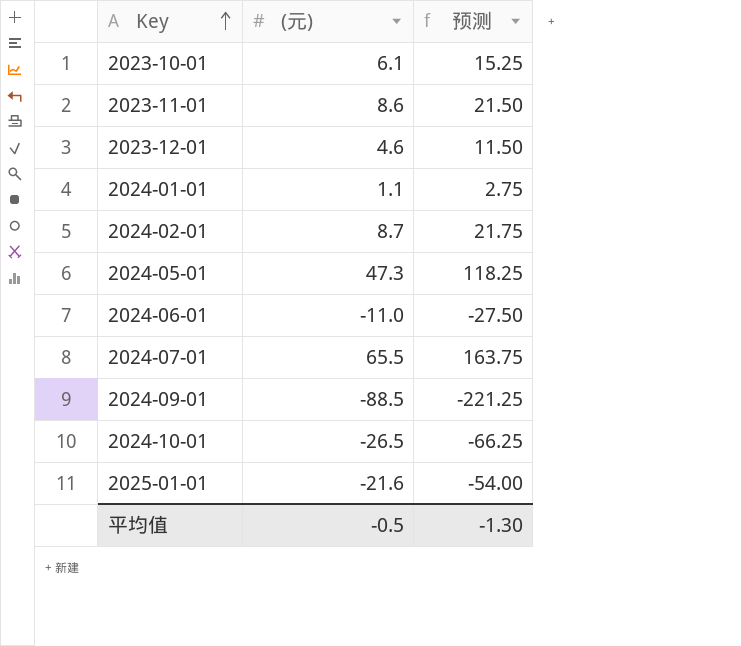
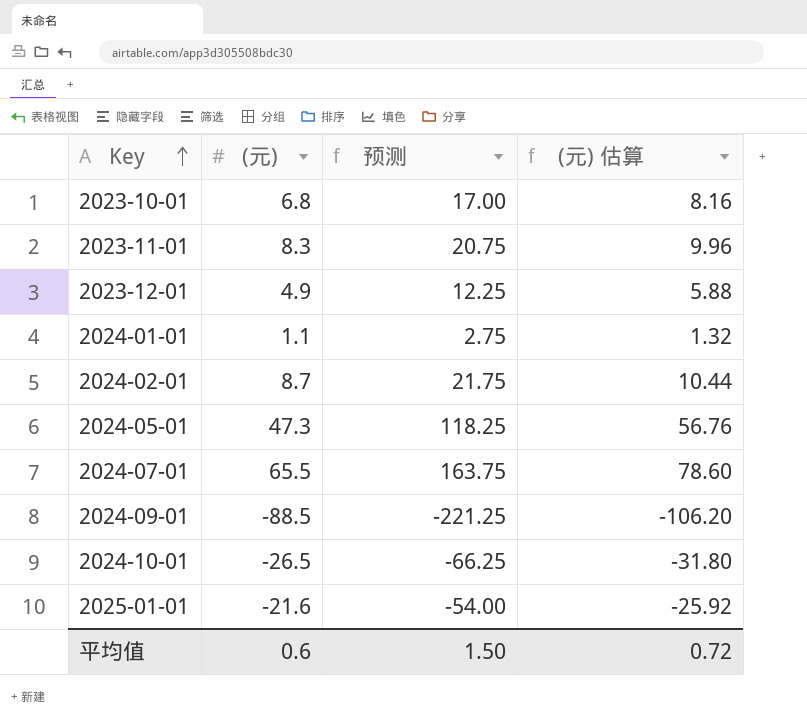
column (元) 估算 | formula: none -> [(元)] * 1.2
row 2024-06-01: -11.0 | -27.50 -> none
2023-10-01 | (元): 6.1 -> 6.8
2023-10-01 | 预测: 15.25 -> 17.00
2023-11-01 | (元): 8.6 -> 8.3
2023-11-01 | 预测: 21.50 -> 20.75
2023-12-01 | (元): 4.6 -> 4.9
2023-12-01 | 预测: 11.50 -> 12.25
平均值 | (元): -0.5 -> 0.6
平均值 | 预测: -1.30 -> 1.50

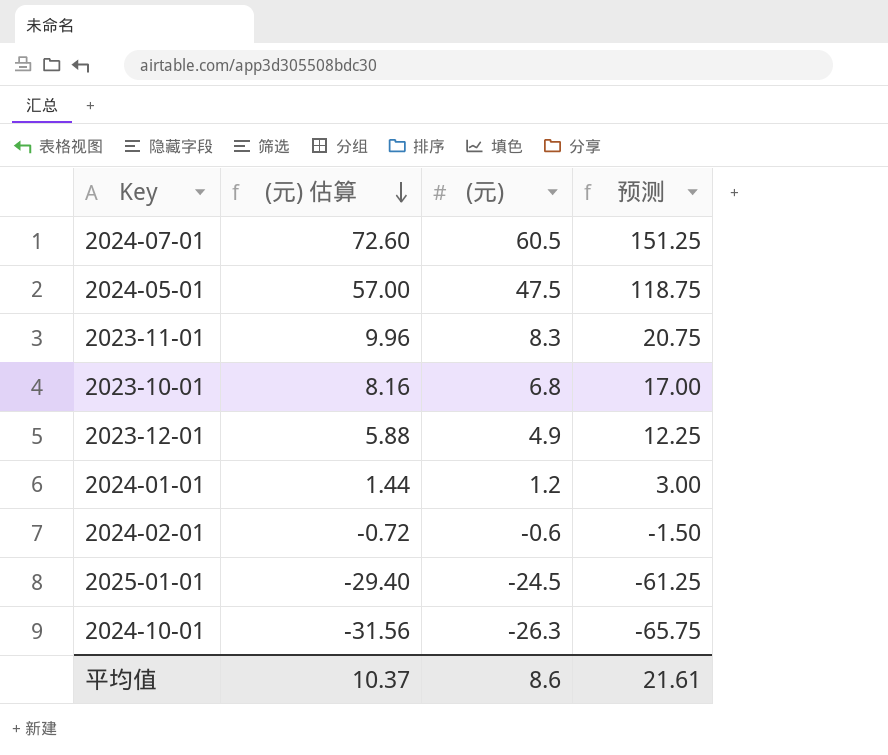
row order: Key ascending -> (元) 估算 descending
column (元) 估算 | position: 4 -> 2
row 2024-09-01: -88.5 | -221.25 | -106.20 -> none
2024-07-01 | (元) 估算: 78.60 -> 72.60
2024-07-01 | (元): 65.5 -> 60.5
2024-07-01 | 预测: 163.75 -> 151.25
2024-05-01 | (元) 估算: 56.76 -> 57.00
2024-05-01 | (元): 47.3 -> 47.5
2024-05-01 | 预测: 118.25 -> 118.75
2024-01-01 | (元) 估算: 1.32 -> 1.44
2024-01-01 | (元): 1.1 -> 1.2
2024-01-01 | 预测: 2.75 -> 3.00
2024-02-01 | (元) 估算: 10.44 -> -0.72
2024-02-01 | (元): 8.7 -> -0.6
2024-02-01 | 预测: 21.75 -> -1.50
2025-01-01 | (元) 估算: -25.92 -> -29.40
2025-01-01 | (元): -21.6 -> -24.5
2025-01-01 | 预测: -54.00 -> -61.25
2024-10-01 | (元) 估算: -31.80 -> -31.56
2024-10-01 | (元): -26.5 -> -26.3
2024-10-01 | 预测: -66.25 -> -65.75
平均值 | (元) 估算: 0.72 -> 10.37
平均值 | (元): 0.6 -> 8.6
平均值 | 预测: 1.50 -> 21.61

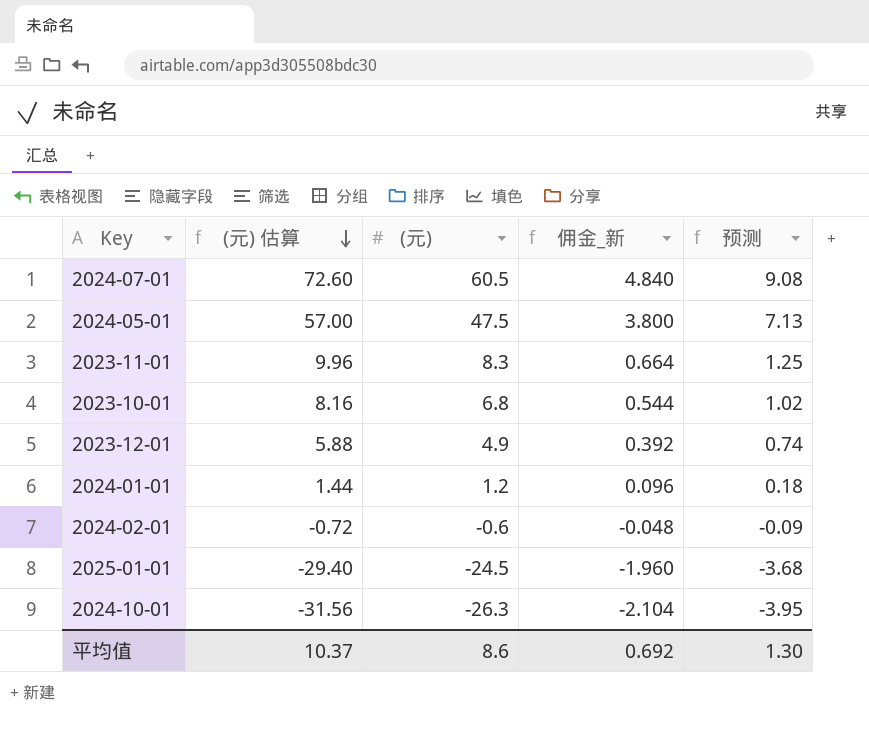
column 佣金_新 | formula: none -> [(元)] * 0.08
column 预测 | formula: [(元)] * 2.5 -> [(元)] * 0.15
平均值 | 预测: 21.61 -> 1.30

